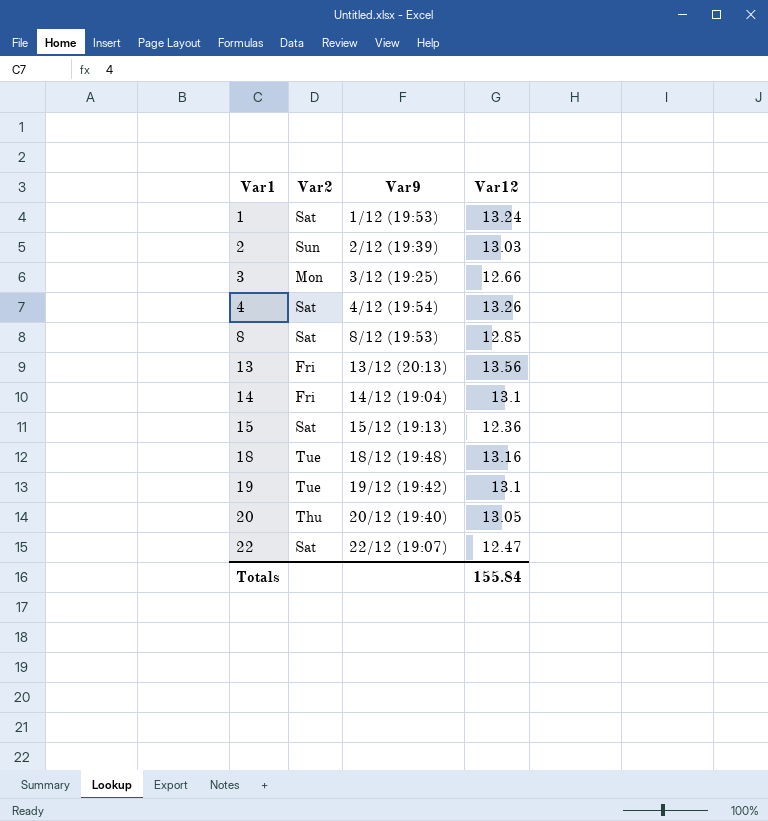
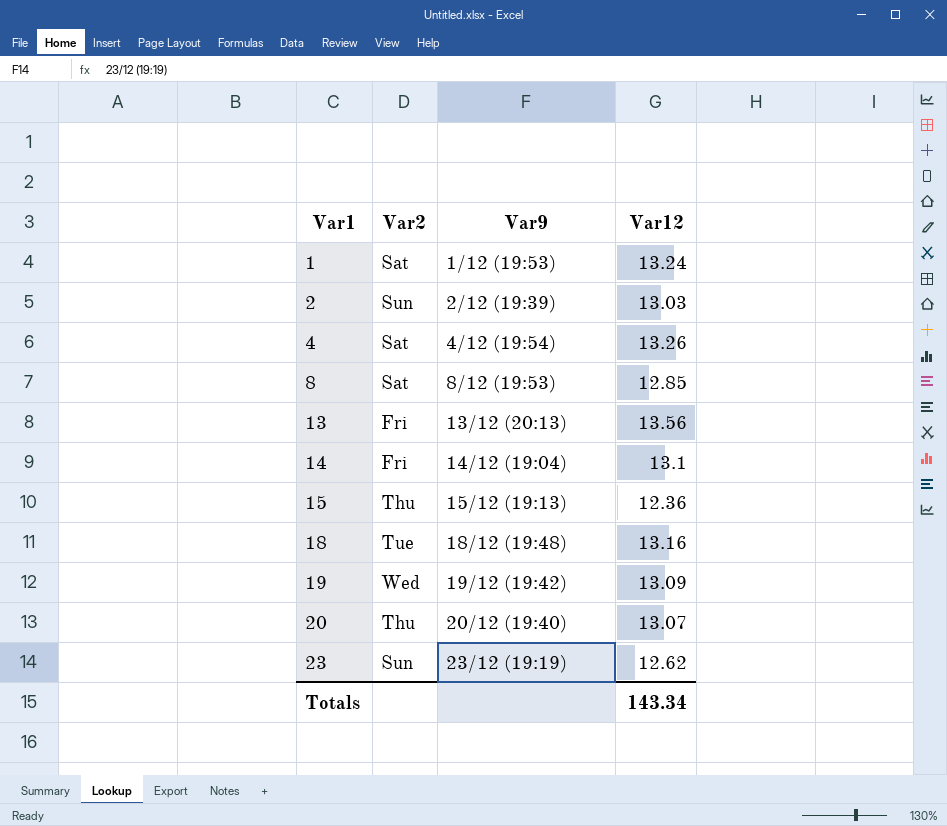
row 3: Mon | 3/12 (19:25) | 12.66 -> none
row 22: Sat | 22/12 (19:07) | 12.47 -> none
15 | Var2: Sat -> Thu
19 | Var2: Tue -> Wed
19 | Var12: 13.1 -> 13.09
20 | Var12: 13.05 -> 13.07
row 23: none -> Sun | 23/12 (19:19) | 12.62
Totals | Var12: 155.84 -> 143.34

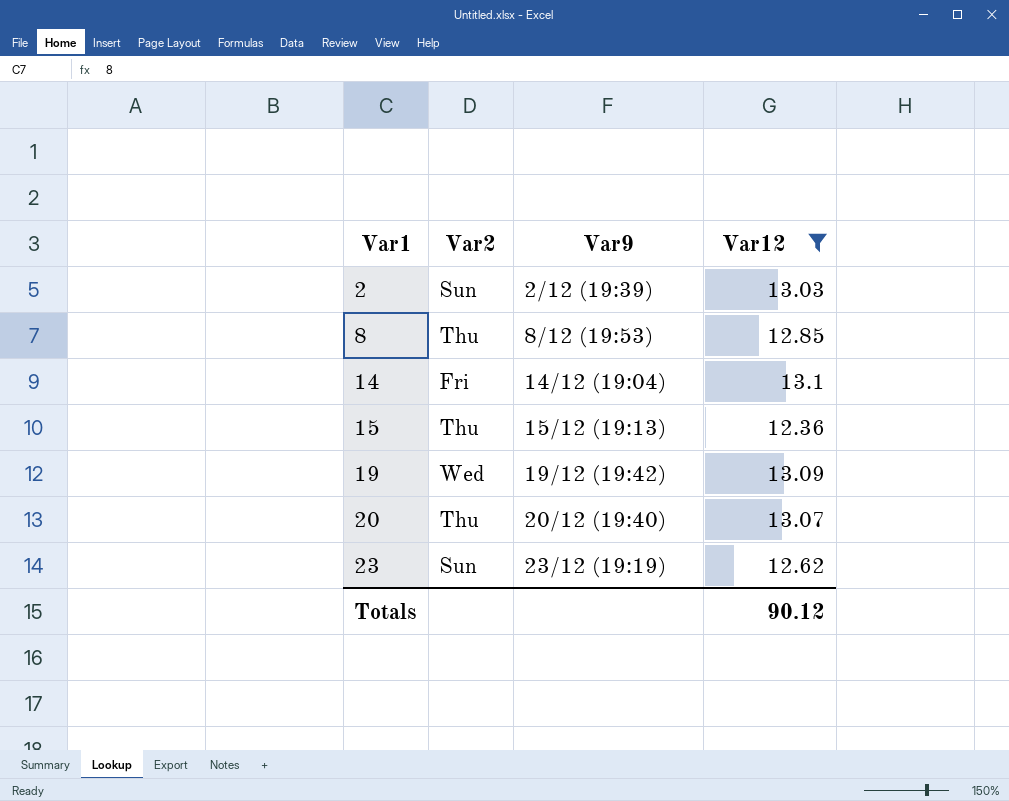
filter: none -> Var12 <= 13.1
8 | Var2: Sat -> Thu
Totals | Var12: 143.34 -> 90.12

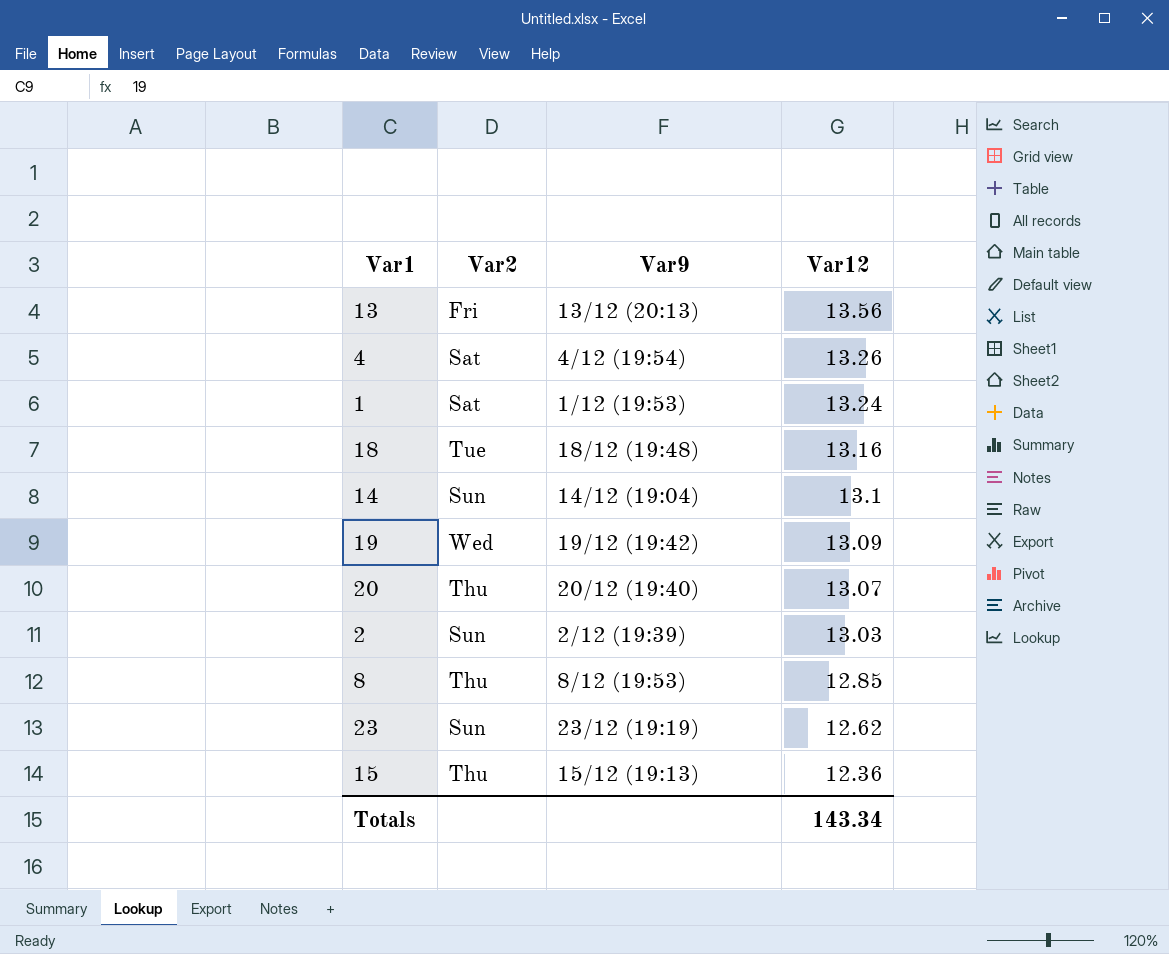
filter: Var12 <= 13.1 -> none
row order: Var1 ascending -> Var12 descending
14 | Var2: Fri -> Sun
Totals | Var12: 90.12 -> 143.34

